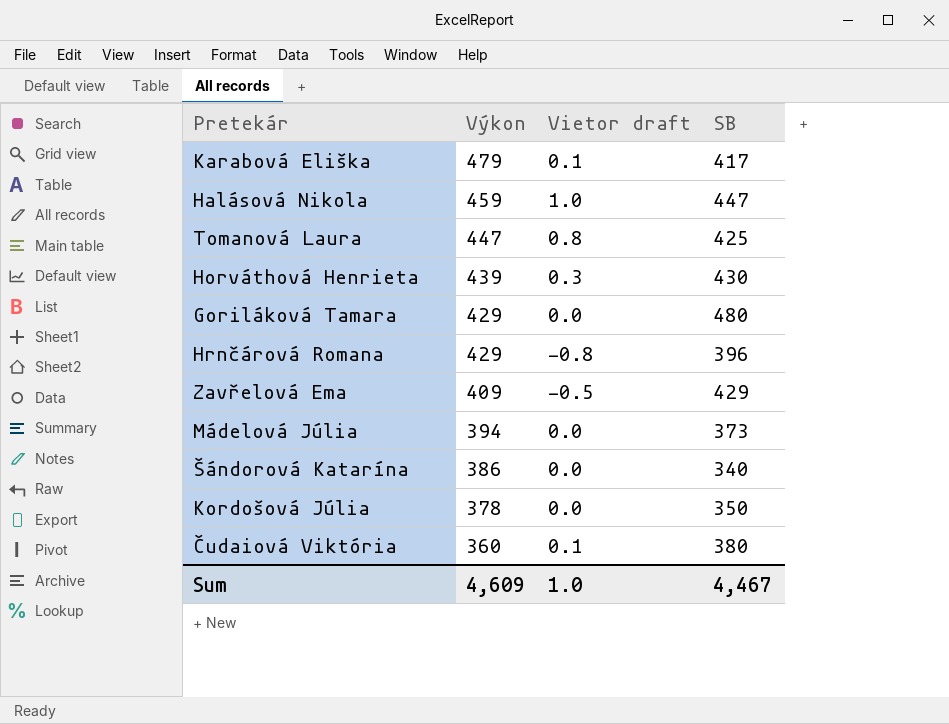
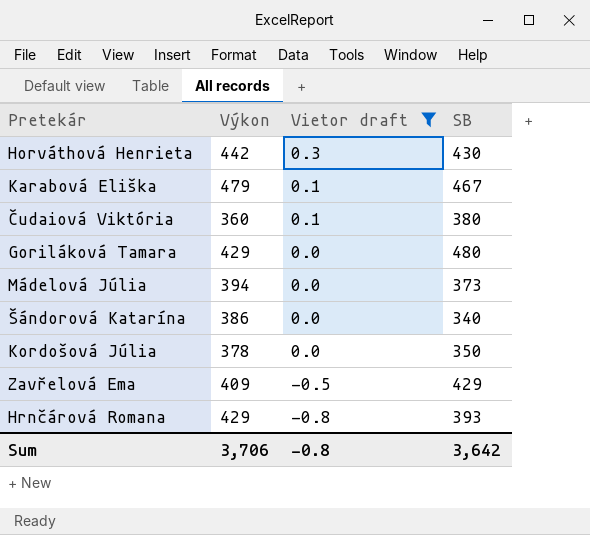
filter: none -> Vietor draft <= 0.3
row order: Výkon descending -> Vietor draft descending
Horváthová Henrieta | Výkon: 439 -> 442
Karabová Eliška | SB: 417 -> 467
Hrnčárová Romana | SB: 396 -> 393
Sum | Výkon: 4,609 -> 3,706
Sum | Vietor draft: 1.0 -> -0.8
Sum | SB: 4,467 -> 3,642

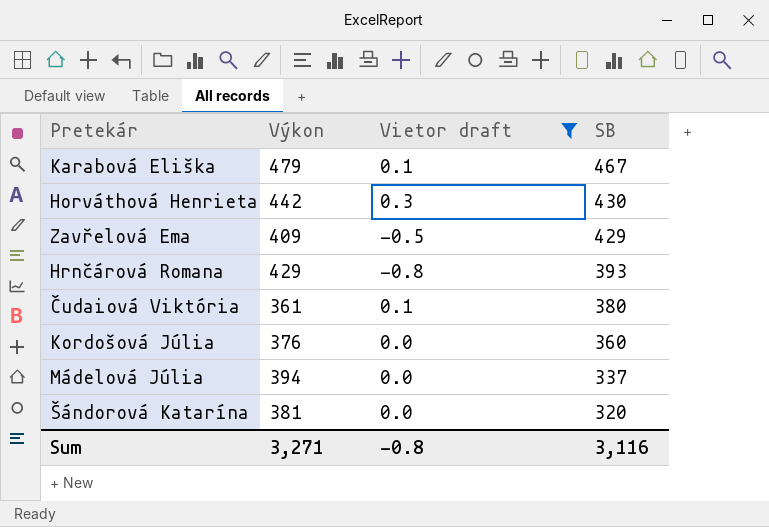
row order: Vietor draft descending -> SB descending
row Goriláková Tamara: 429 | 0.0 | 480 -> none
Čudaiová Viktória | Výkon: 360 -> 361
Kordošová Júlia | Výkon: 378 -> 376
Kordošová Júlia | SB: 350 -> 360
Mádelová Júlia | SB: 373 -> 337
Šándorová Katarína | Výkon: 386 -> 381
Šándorová Katarína | SB: 340 -> 320
Sum | Výkon: 3,706 -> 3,271
Sum | SB: 3,642 -> 3,116

